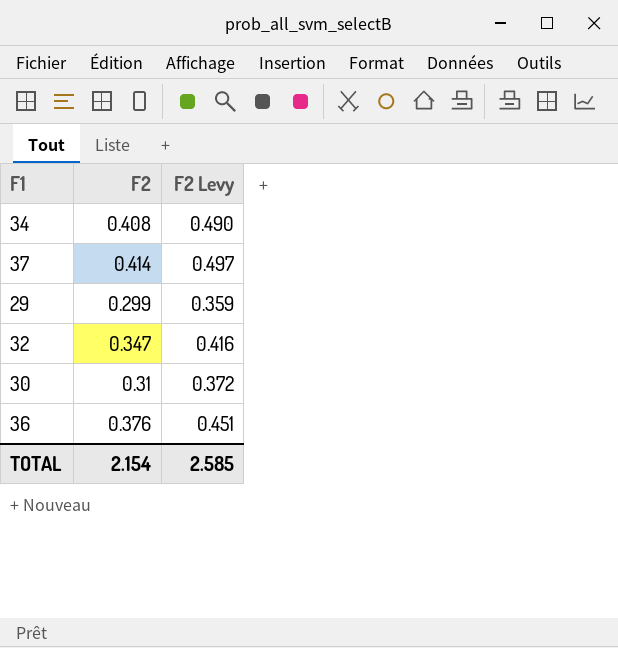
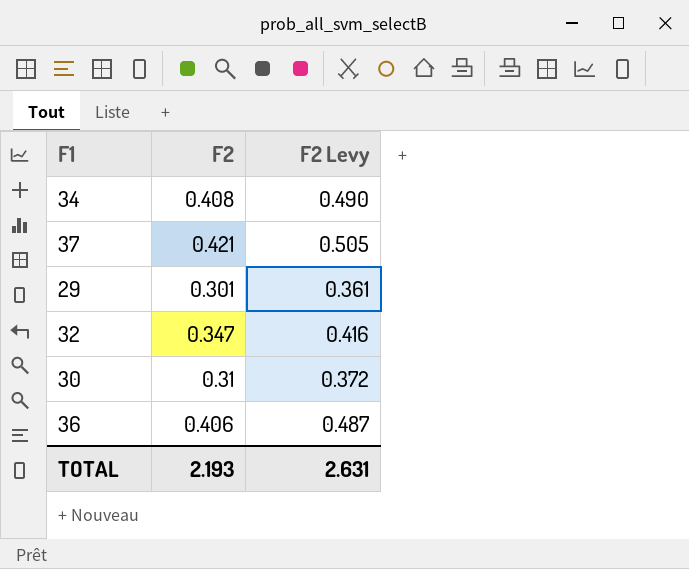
37 | F2: 0.414 -> 0.421
37 | F2 Levy: 0.497 -> 0.505
29 | F2: 0.299 -> 0.301
29 | F2 Levy: 0.359 -> 0.361
36 | F2: 0.376 -> 0.406
36 | F2 Levy: 0.451 -> 0.487
TOTAL | F2: 2.154 -> 2.193
TOTAL | F2 Levy: 2.585 -> 2.631

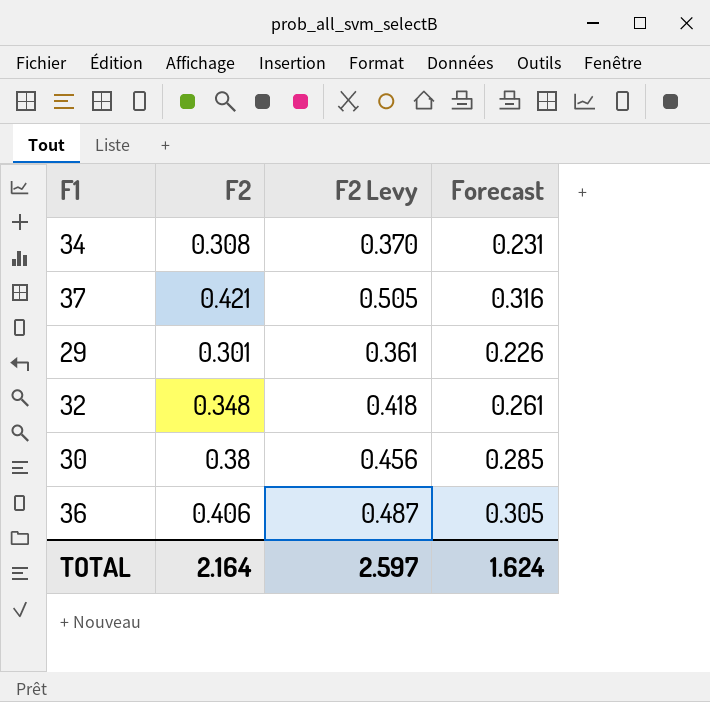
column Forecast | formula: none -> [F2] * 0.75
34 | F2: 0.408 -> 0.308
34 | F2 Levy: 0.490 -> 0.370
32 | F2: 0.347 -> 0.348
32 | F2 Levy: 0.416 -> 0.418
30 | F2: 0.31 -> 0.38
30 | F2 Levy: 0.372 -> 0.456
TOTAL | F2: 2.193 -> 2.164
TOTAL | F2 Levy: 2.631 -> 2.597

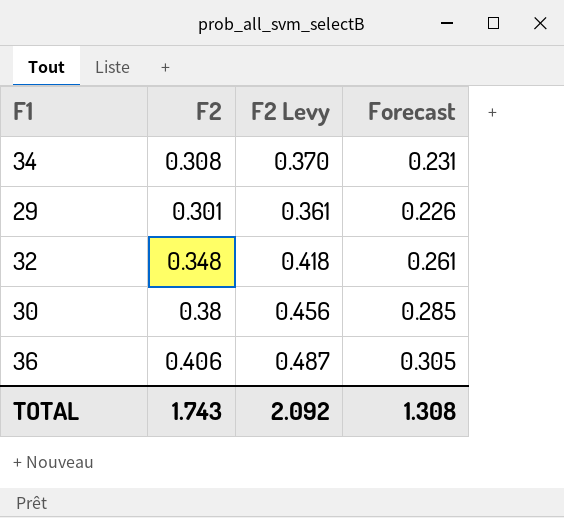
row 37: 0.421 | 0.505 | 0.316 -> none
TOTAL | F2: 2.164 -> 1.743
TOTAL | F2 Levy: 2.597 -> 2.092
TOTAL | Forecast: 1.624 -> 1.308

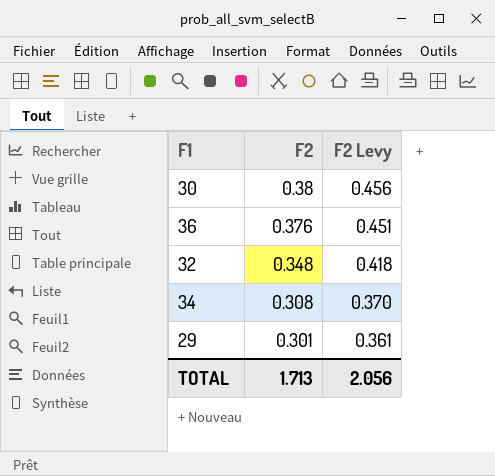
row order: none -> F2 descending
column Forecast | formula: [F2] * 0.75 -> none
36 | F2: 0.406 -> 0.376
36 | F2 Levy: 0.487 -> 0.451
TOTAL | F2: 1.743 -> 1.713
TOTAL | F2 Levy: 2.092 -> 2.056

